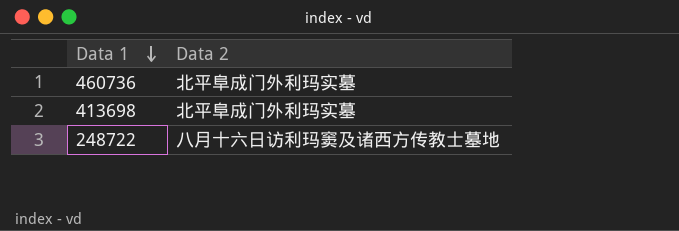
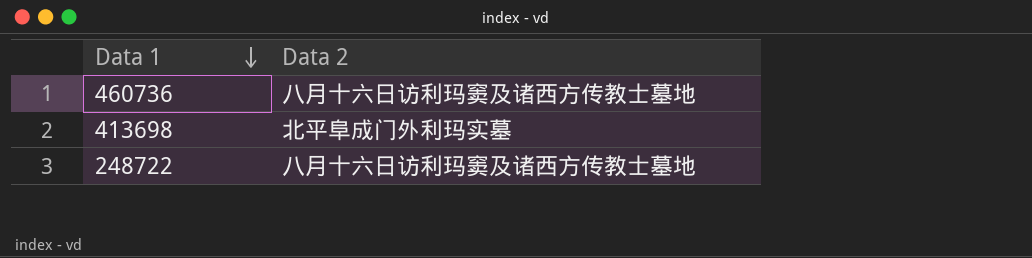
460736 | Data 2: 北平阜成门外利玛实墓 -> 八月十六日访利玛窦及诸西方传教士墓地

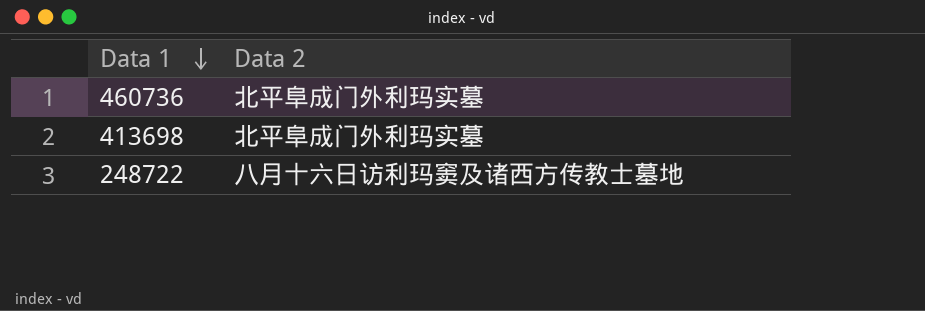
460736 | Data 2: 八月十六日访利玛窦及诸西方传教士墓地 -> 北平阜成门外利玛实墓

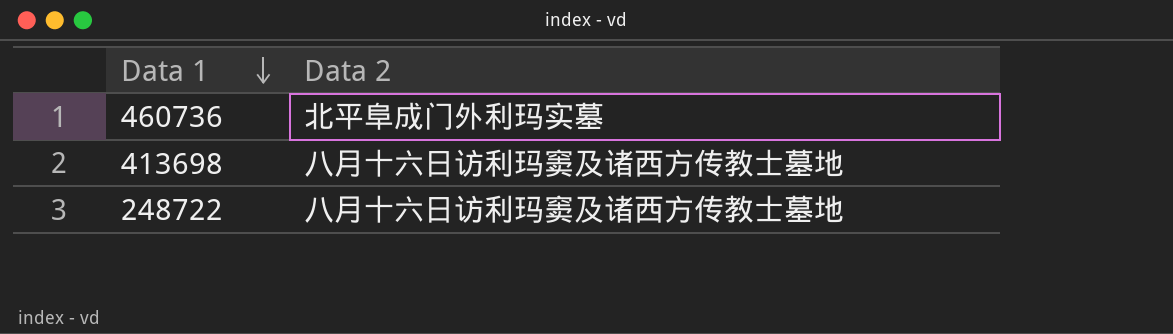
413698 | Data 2: 北平阜成门外利玛实墓 -> 八月十六日访利玛窦及诸西方传教士墓地

